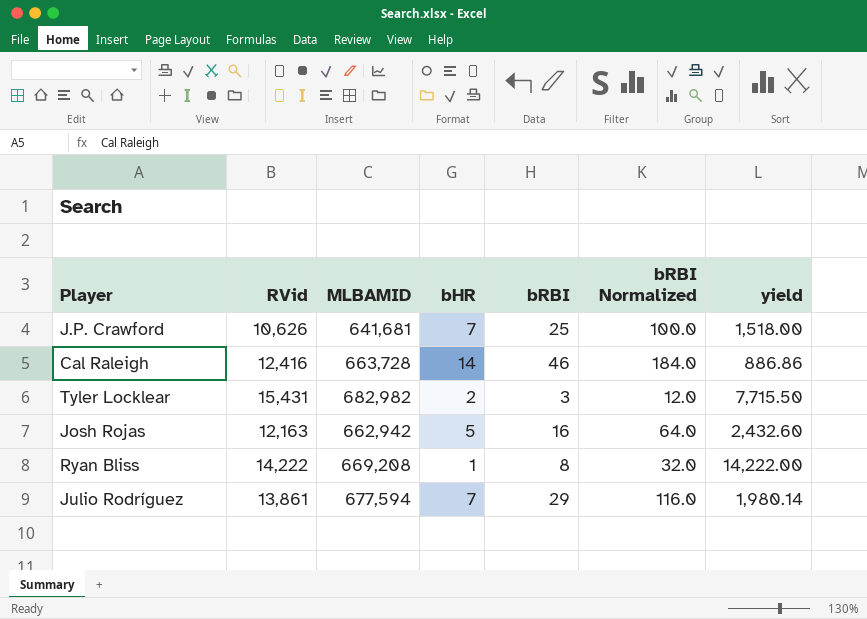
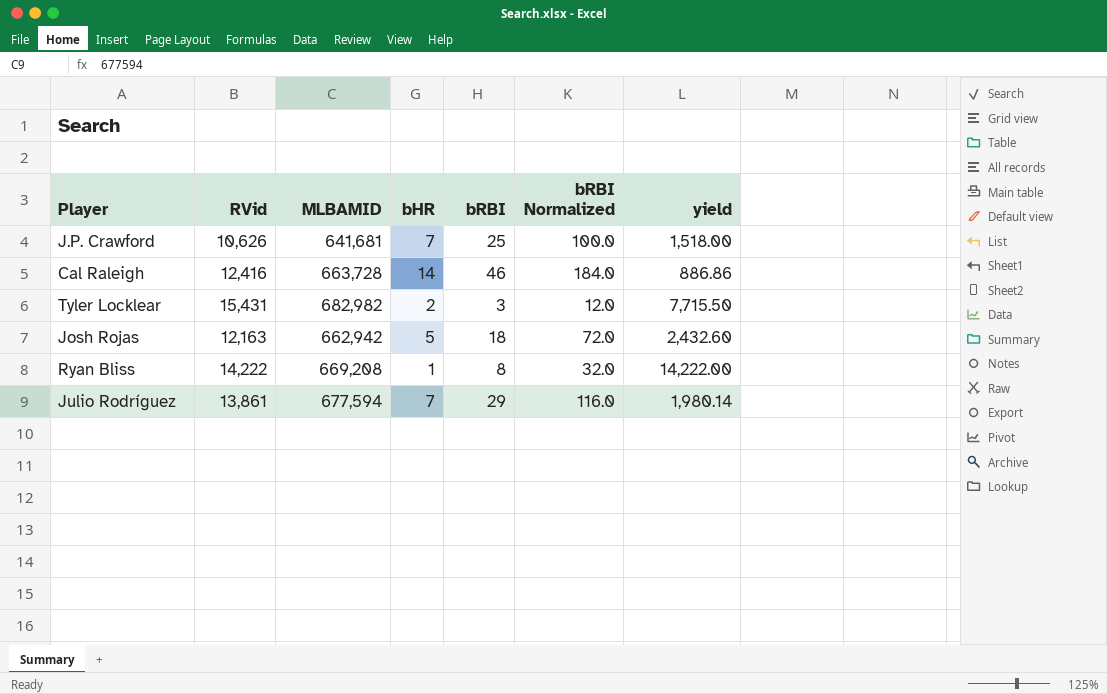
Josh Rojas | bRBI: 16 -> 18
Josh Rojas | bRBI Normalized: 64.0 -> 72.0

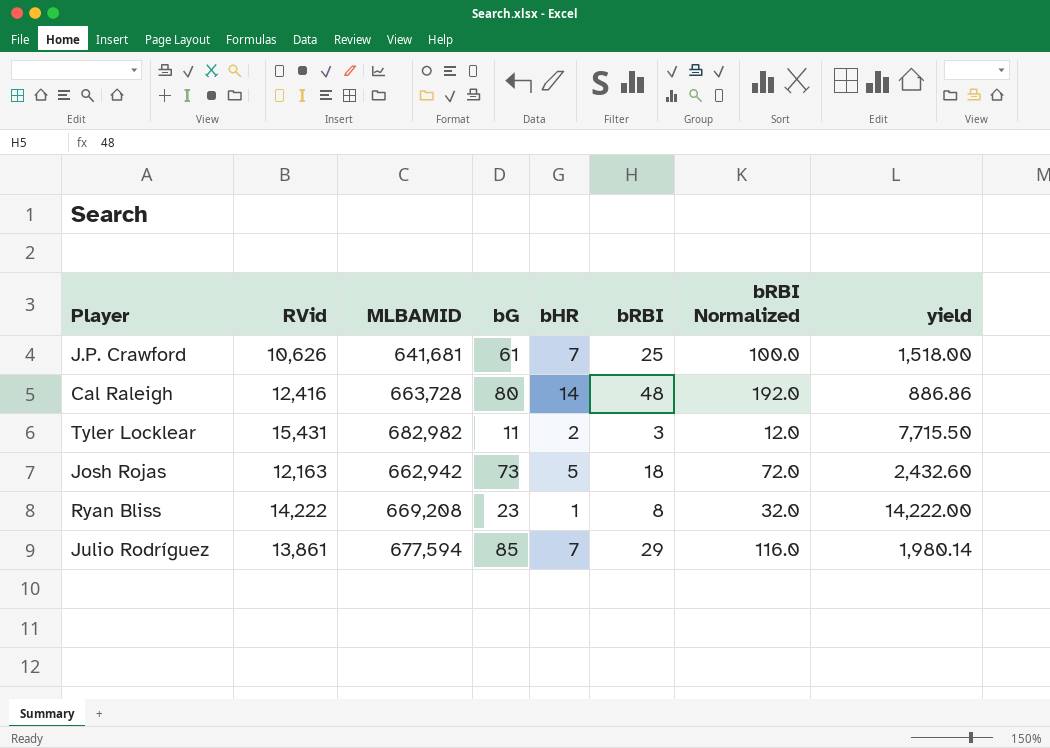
column bG | position: none -> 4
Cal Raleigh | bRBI: 46 -> 48
Cal Raleigh | bRBI Normalized: 184.0 -> 192.0

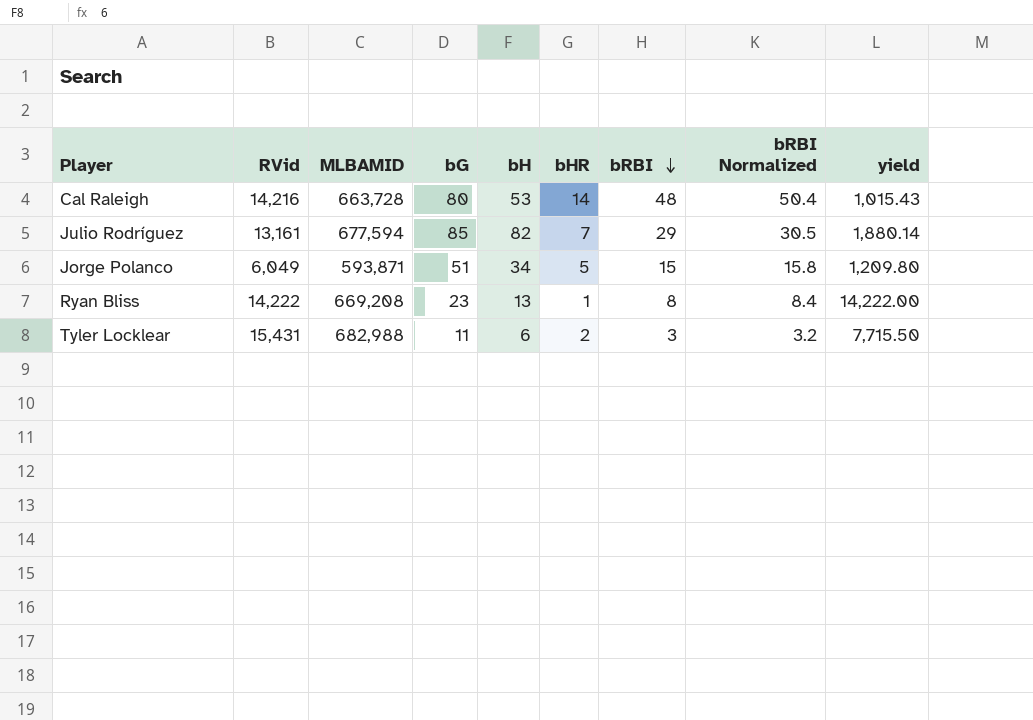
row order: none -> bRBI descending
column bH | position: none -> 5
column bRBI Normalized | formula: [bRBI] * 4 -> [bRBI] * 1.05
row J.P. Crawford: 10,626 | 641,681 | 61 | 7 | 25 | 100.0 | 1,518.00 -> none
row Josh Rojas: 12,163 | 662,942 | 73 | 5 | 18 | 72.0 | 2,432.60 -> none
Cal Raleigh | RVid: 12,416 -> 14,216
Cal Raleigh | yield: 886.86 -> 1,015.43
Julio Rodríguez | RVid: 13,861 -> 13,161
Julio Rodríguez | yield: 1,980.14 -> 1,880.14
row Jorge Polanco: none -> 6,049 | 593,871 | 51 | 34 | 5 | 15 | 15.8 | 1,209.80
Tyler Locklear | MLBAMID: 682,982 -> 682,988

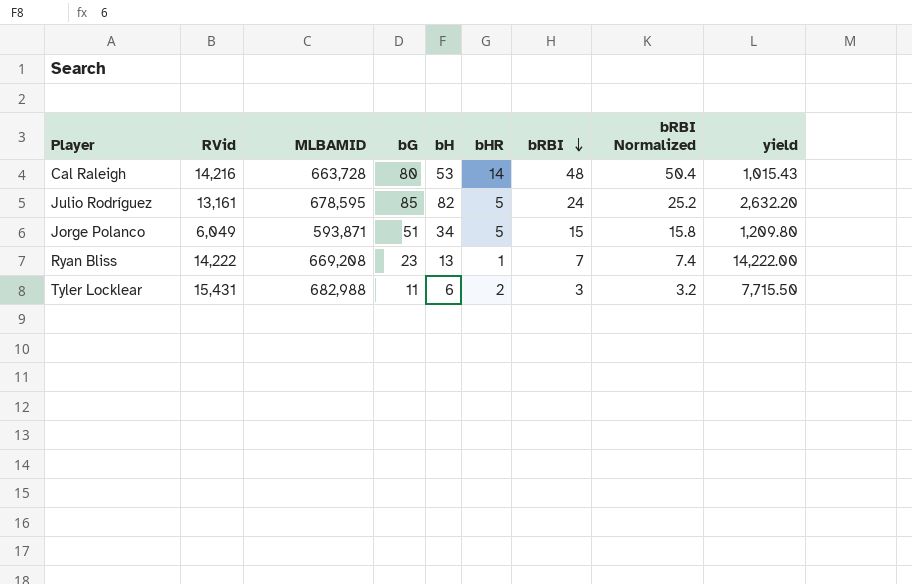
Julio Rodríguez | MLBAMID: 677,594 -> 678,595
Julio Rodríguez | bHR: 7 -> 5
Julio Rodríguez | bRBI: 29 -> 24
Julio Rodríguez | bRBI Normalized: 30.5 -> 25.2
Julio Rodríguez | yield: 1,880.14 -> 2,632.20
Ryan Bliss | bRBI: 8 -> 7
Ryan Bliss | bRBI Normalized: 8.4 -> 7.4

